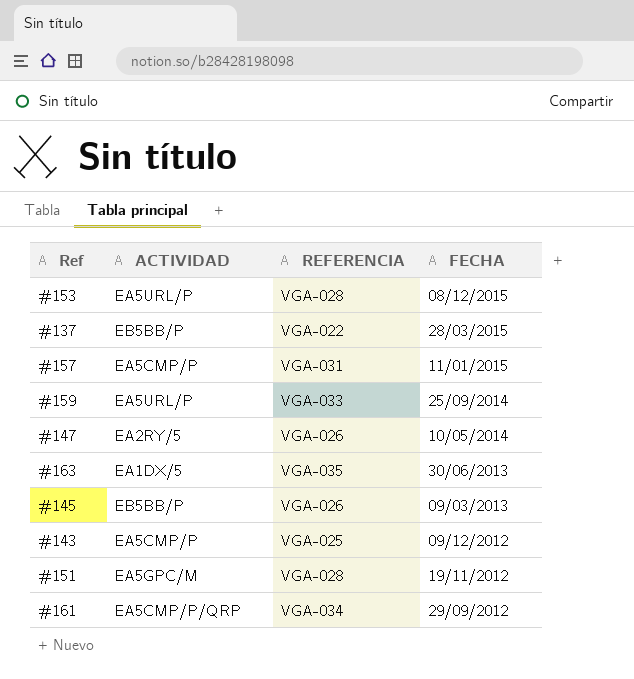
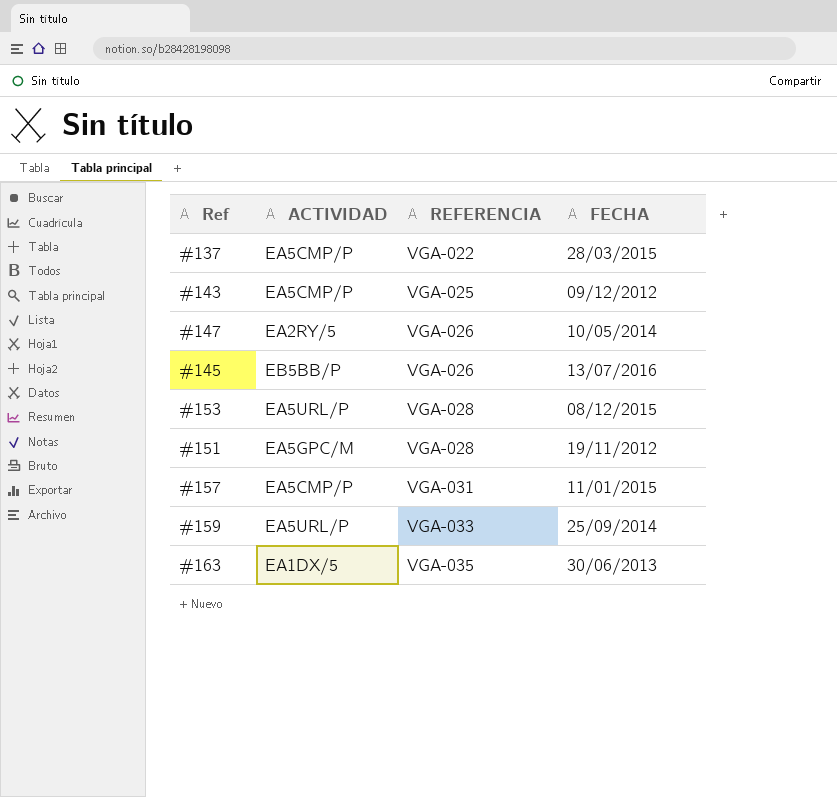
row order: FECHA descending -> REFERENCIA ascending
row #161: EA5CMP/P/QRP | VGA-034 | 29/09/2012 -> none
#137 | ACTIVIDAD: EB5BB/P -> EA5CMP/P
#145 | FECHA: 09/03/2013 -> 13/07/2016

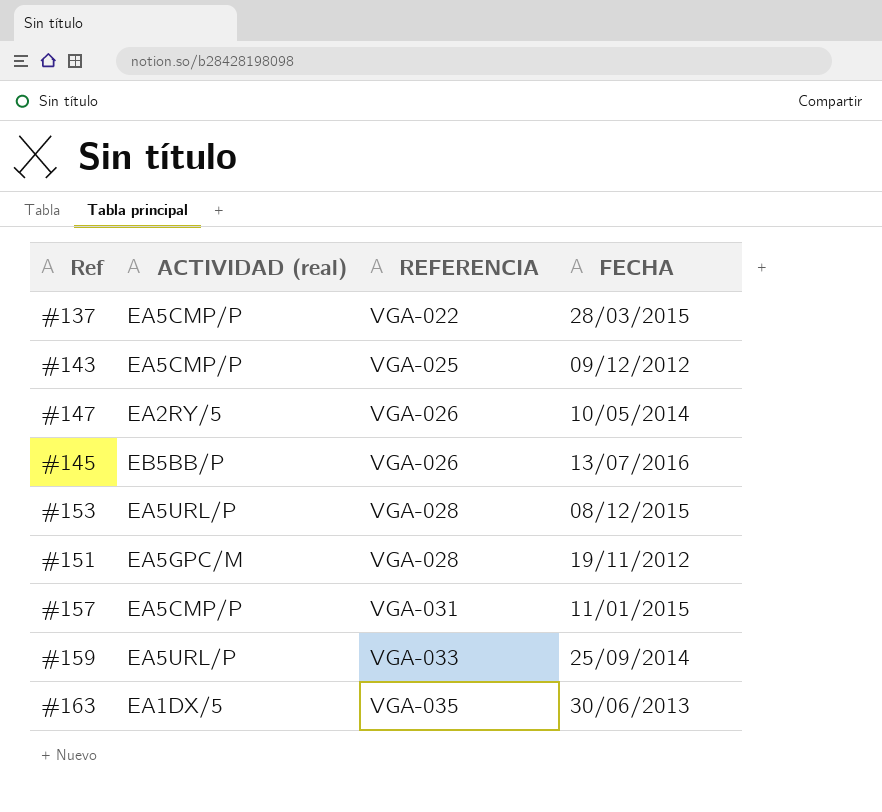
column name: ACTIVIDAD -> ACTIVIDAD (real)

